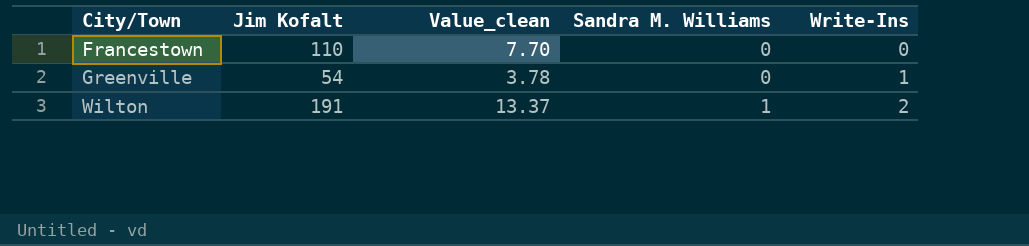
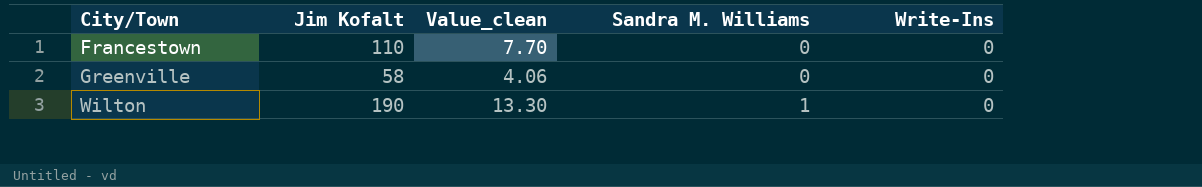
Greenville | Jim Kofalt: 54 -> 58
Greenville | Value_clean: 3.78 -> 4.06
Greenville | Write-Ins: 1 -> 0
Wilton | Jim Kofalt: 191 -> 190
Wilton | Value_clean: 13.37 -> 13.30
Wilton | Write-Ins: 2 -> 0

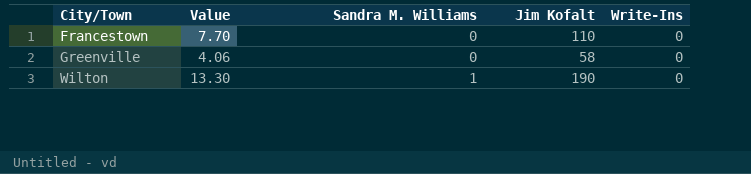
column name: Value_clean -> Value
column Jim Kofalt | position: 2 -> 4

